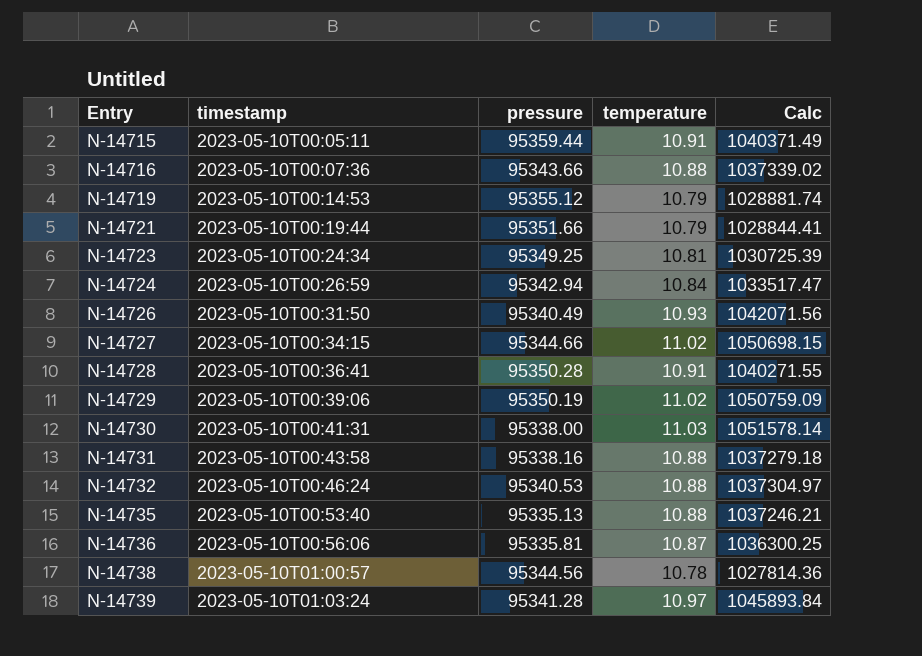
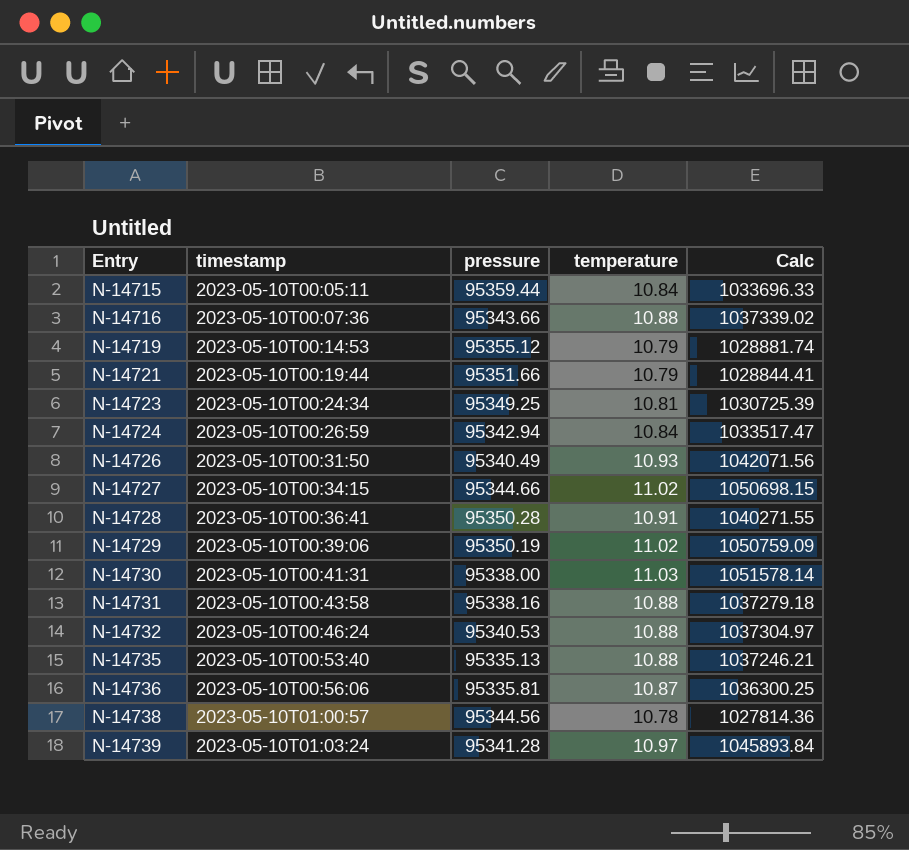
N-14715 | temperature: 10.91 -> 10.84
N-14715 | Calc: 1040371.49 -> 1033696.33

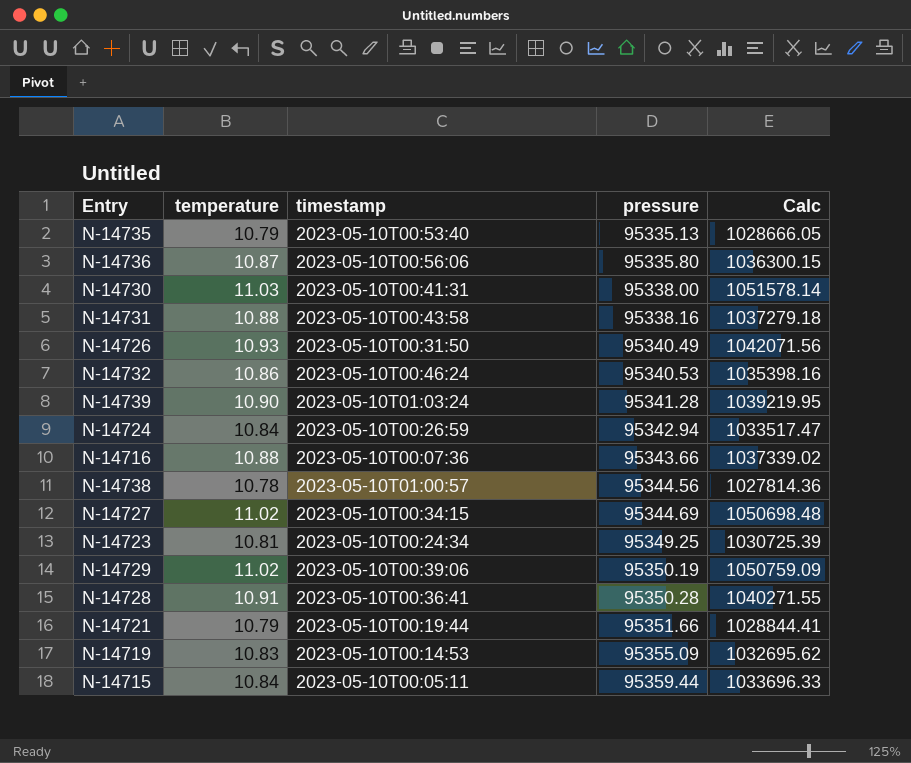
row order: Entry ascending -> pressure ascending
column temperature | position: 4 -> 2
N-14735 | temperature: 10.88 -> 10.79
N-14735 | Calc: 1037246.21 -> 1028666.05
N-14736 | pressure: 95335.81 -> 95335.80
N-14736 | Calc: 1036300.25 -> 1036300.15
N-14732 | temperature: 10.88 -> 10.86
N-14732 | Calc: 1037304.97 -> 1035398.16
N-14739 | temperature: 10.97 -> 10.90
N-14739 | Calc: 1045893.84 -> 1039219.95
N-14727 | pressure: 95344.66 -> 95344.69
N-14727 | Calc: 1050698.15 -> 1050698.48
N-14719 | temperature: 10.79 -> 10.83
N-14719 | pressure: 95355.12 -> 95355.09
N-14719 | Calc: 1028881.74 -> 1032695.62

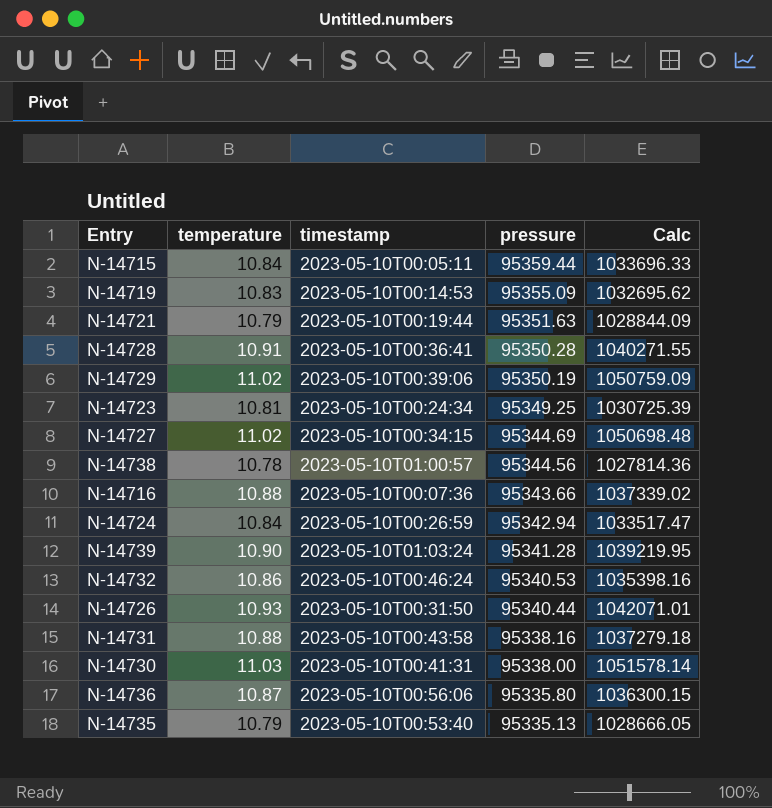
row order: pressure ascending -> pressure descending
N-14721 | pressure: 95351.66 -> 95351.63
N-14721 | Calc: 1028844.41 -> 1028844.09
N-14726 | pressure: 95340.49 -> 95340.44
N-14726 | Calc: 1042071.56 -> 1042071.01

